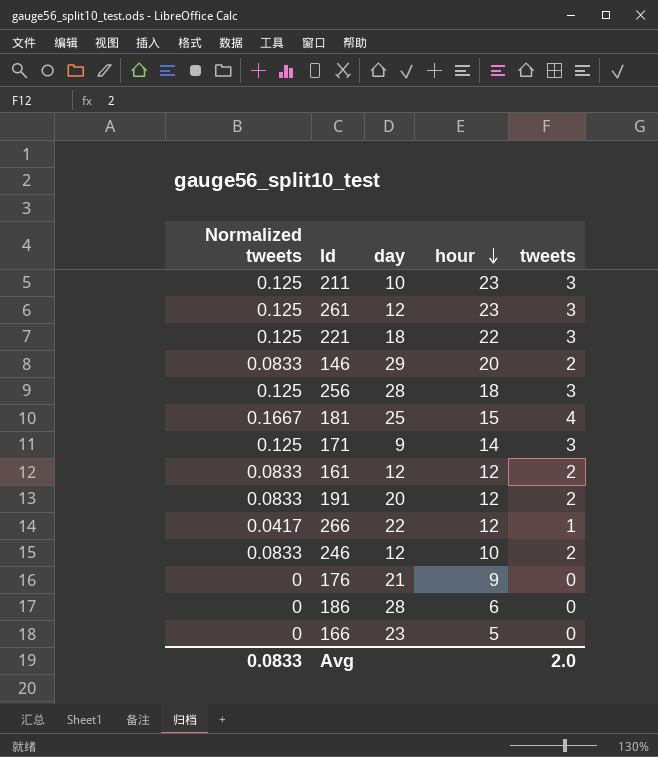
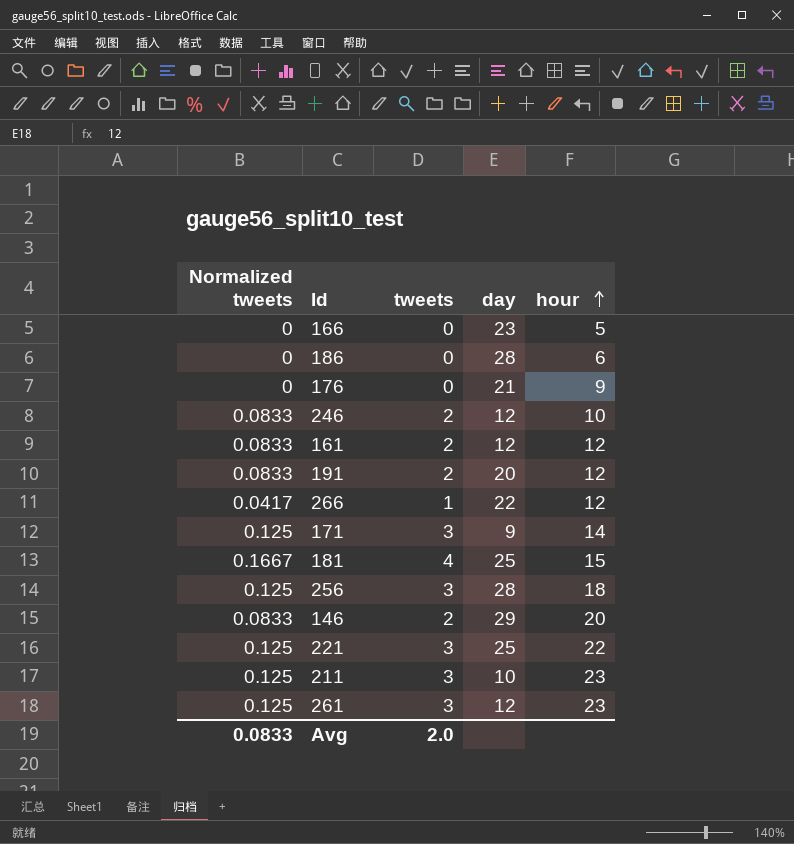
row order: hour descending -> hour ascending
column tweets | position: 5 -> 3
221 | day: 18 -> 25

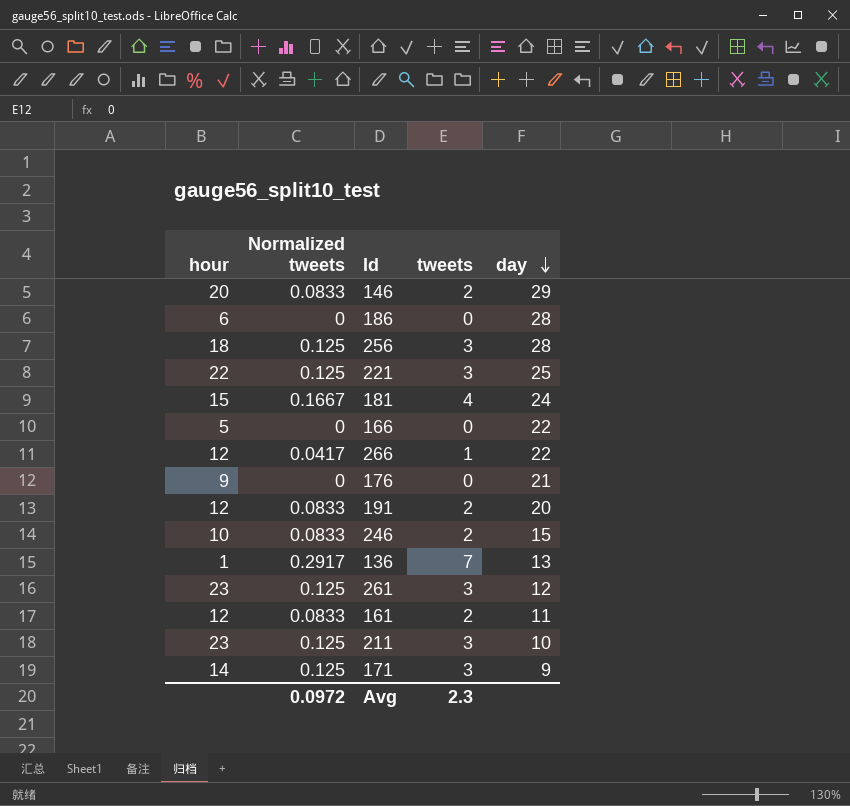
row order: hour ascending -> day descending
column hour | position: 5 -> 1
181 | day: 25 -> 24
166 | day: 23 -> 22
246 | day: 12 -> 15
row 136: none -> 1 | 0.2917 | 7 | 13
161 | day: 12 -> 11
Avg | Normalized tweets: 0.0833 -> 0.0972
Avg | tweets: 2.0 -> 2.3

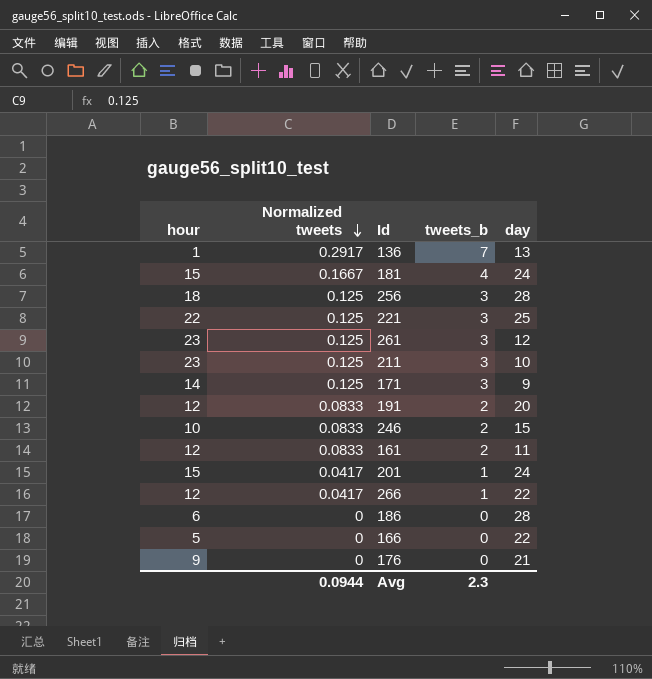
row order: day descending -> Normalized tweets descending
column name: tweets -> tweets_b
row 146: 20 | 0.0833 | 2 | 29 -> none
row 201: none -> 15 | 0.0417 | 1 | 24
Avg | Normalized tweets: 0.0972 -> 0.0944

